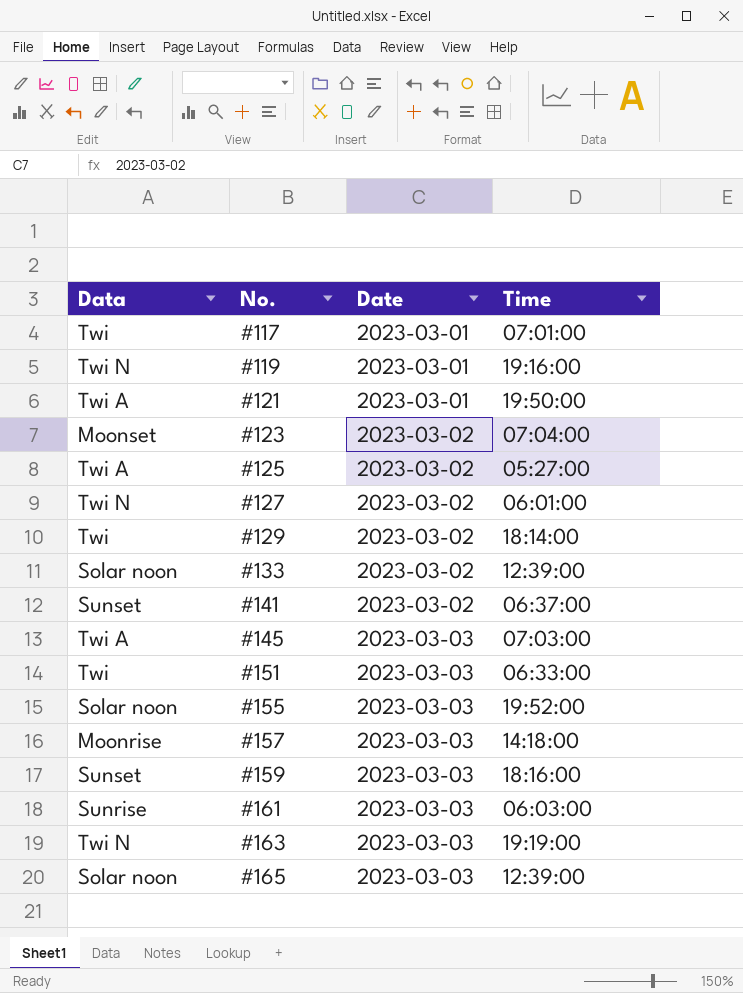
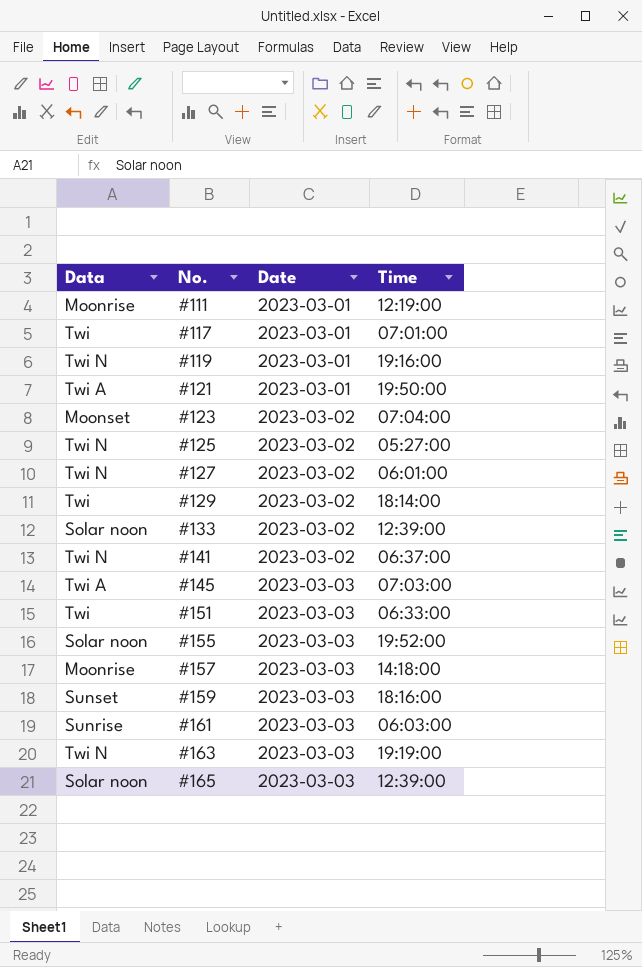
row #111: none -> Moonrise | 2023-03-01 | 12:19:00
#125 | Data: Twi A -> Twi N
#141 | Data: Sunset -> Twi N

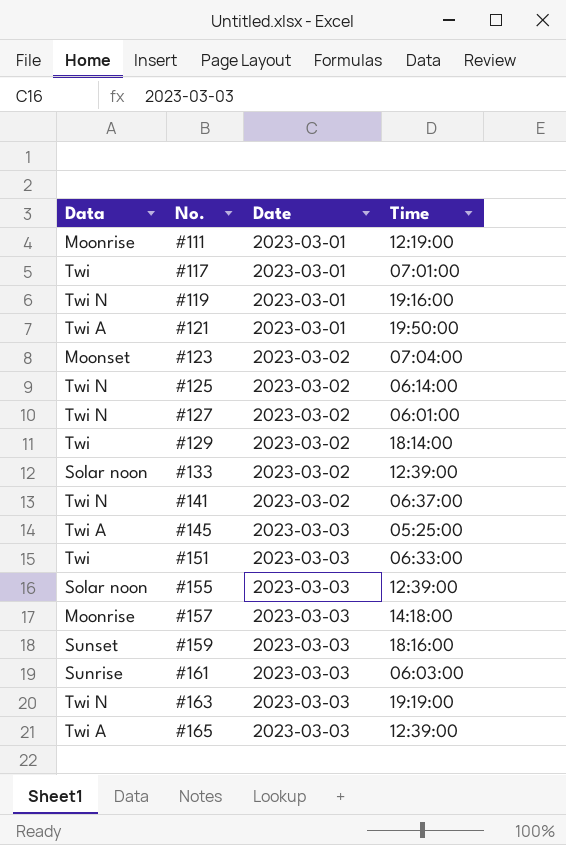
#125 | Time: 05:27:00 -> 06:14:00
#145 | Time: 07:03:00 -> 05:25:00
#155 | Time: 19:52:00 -> 12:39:00
#165 | Data: Solar noon -> Twi A

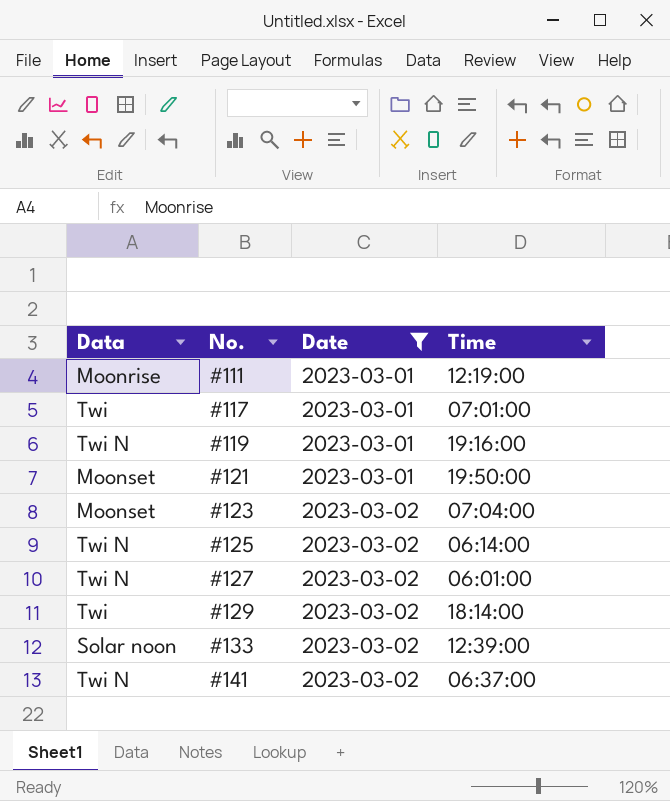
filter: none -> Date != 2023-03-03
#121 | Data: Twi A -> Moonset

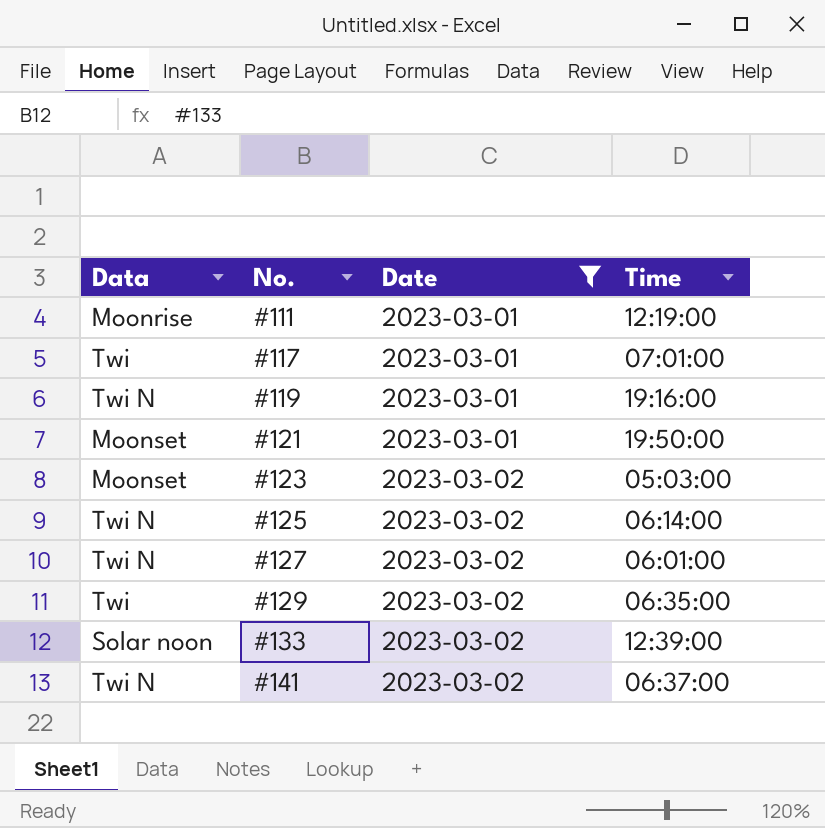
#123 | Time: 07:04:00 -> 05:03:00
#129 | Time: 18:14:00 -> 06:35:00

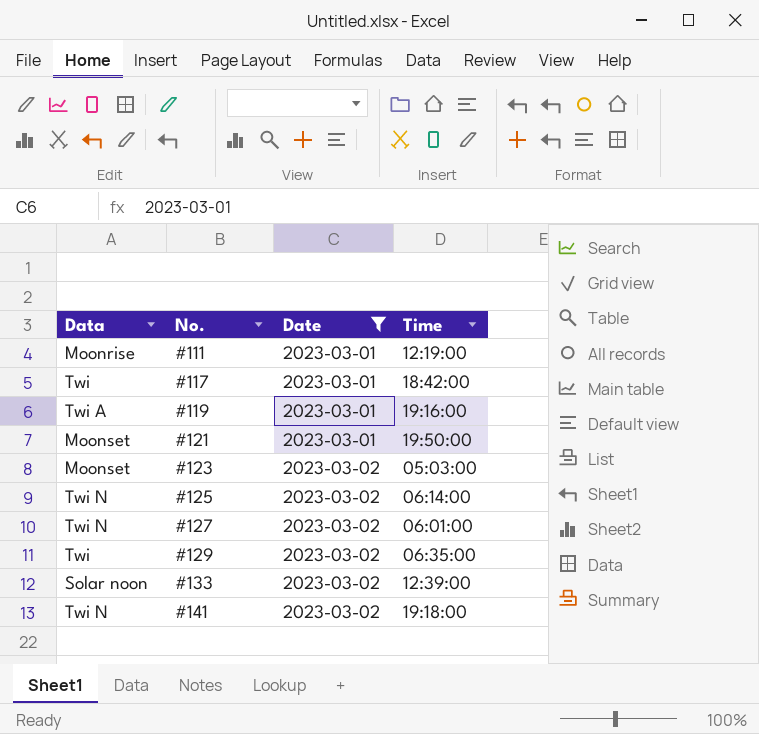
#117 | Time: 07:01:00 -> 18:42:00
#119 | Data: Twi N -> Twi A
#141 | Time: 06:37:00 -> 19:18:00

